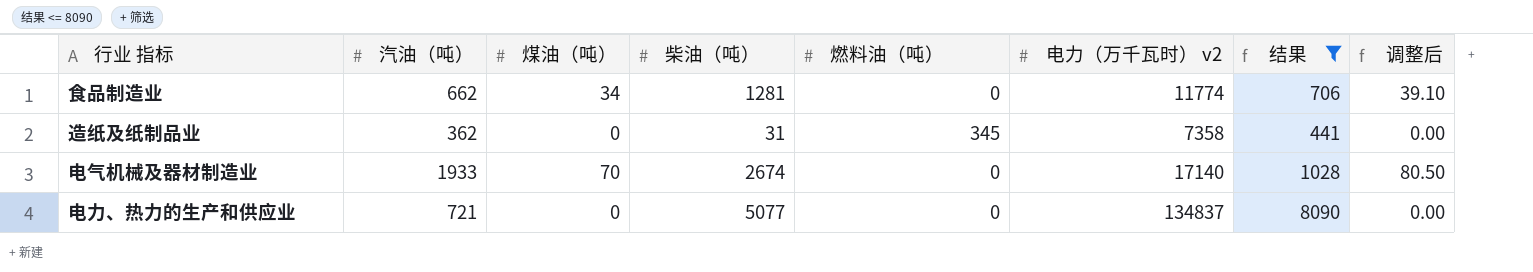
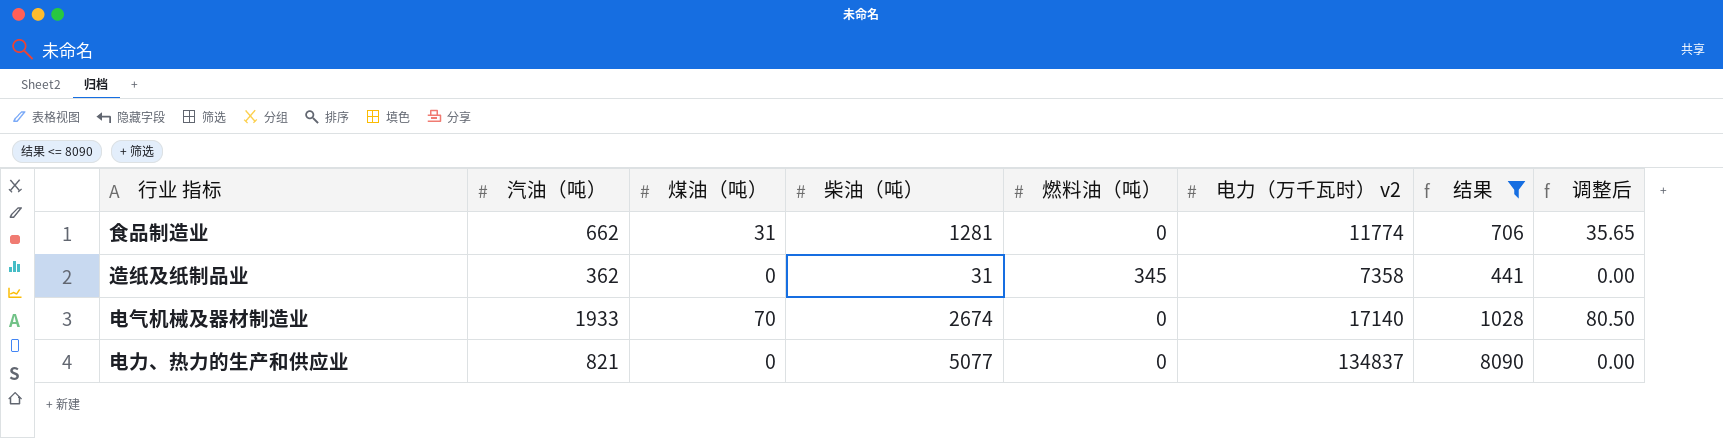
食品制造业 | 煤油（吨）: 34 -> 31
食品制造业 | 调整后: 39.10 -> 35.65
电力、热力的生产和供应业 | 汽油（吨）: 721 -> 821

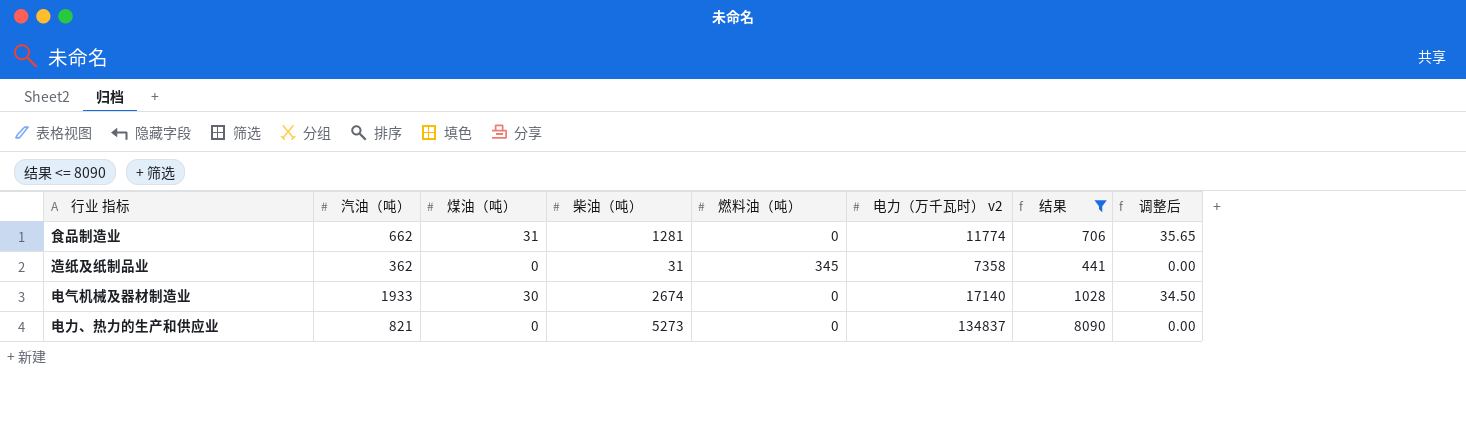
电气机械及器材制造业 | 煤油（吨）: 70 -> 30
电气机械及器材制造业 | 调整后: 80.50 -> 34.50
电力、热力的生产和供应业 | 柴油（吨）: 5077 -> 5273

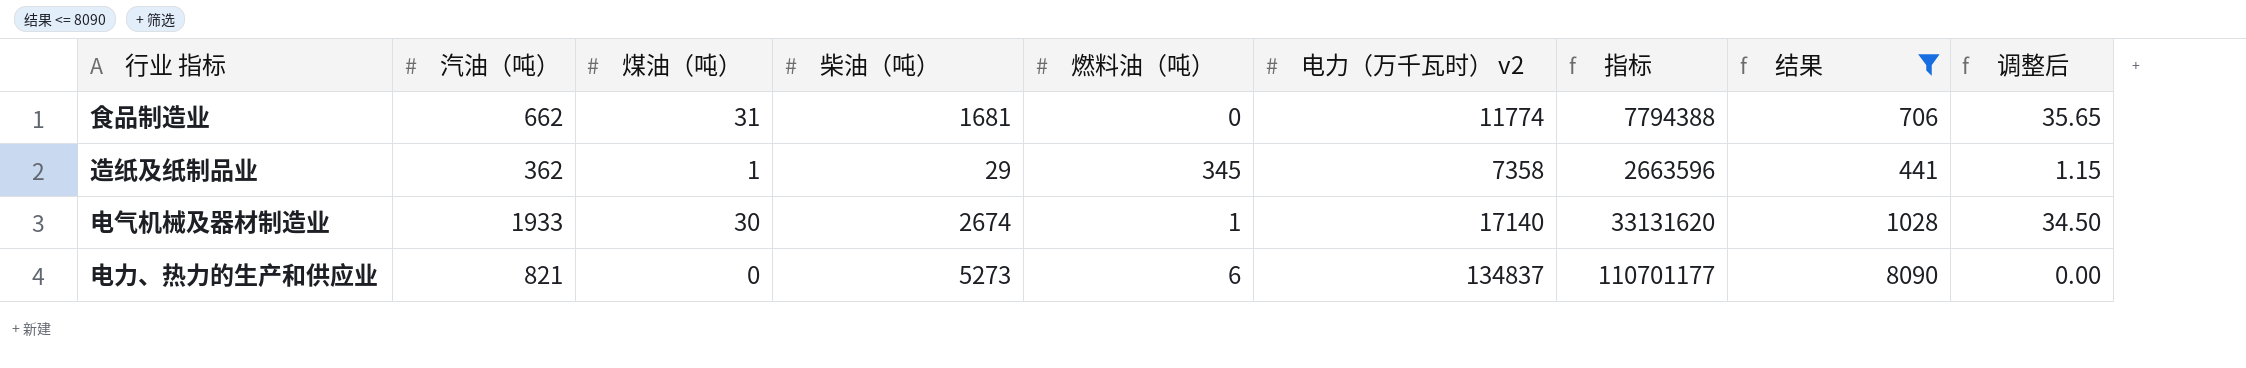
column 指标 | formula: none -> [汽油（吨）] * [电力（万千瓦时） v2]
食品制造业 | 柴油（吨）: 1281 -> 1681
造纸及纸制品业 | 煤油（吨）: 0 -> 1
造纸及纸制品业 | 柴油（吨）: 31 -> 29
造纸及纸制品业 | 调整后: 0.00 -> 1.15
电气机械及器材制造业 | 燃料油（吨）: 0 -> 1
电力、热力的生产和供应业 | 燃料油（吨）: 0 -> 6

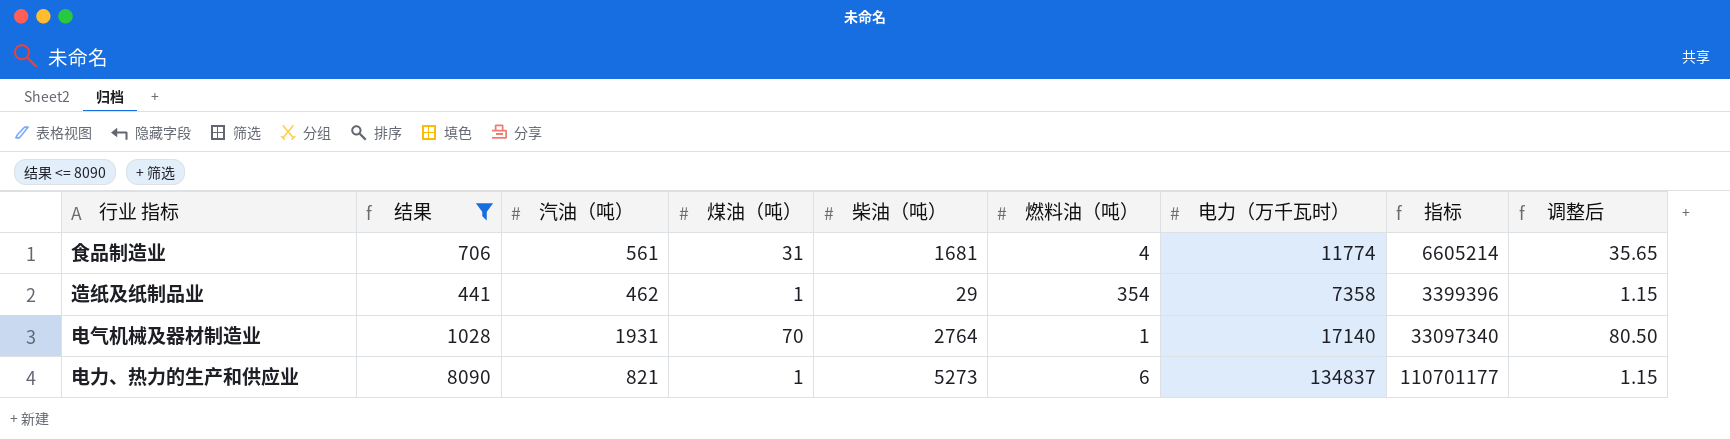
column 结果 | position: 8 -> 2
column name: 电力（万千瓦时） v2 -> 电力（万千瓦时）
食品制造业 | 汽油（吨）: 662 -> 561
食品制造业 | 燃料油（吨）: 0 -> 4
食品制造业 | 指标: 7794388 -> 6605214
造纸及纸制品业 | 汽油（吨）: 362 -> 462
造纸及纸制品业 | 燃料油（吨）: 345 -> 354
造纸及纸制品业 | 指标: 2663596 -> 3399396
电气机械及器材制造业 | 汽油（吨）: 1933 -> 1931
电气机械及器材制造业 | 煤油（吨）: 30 -> 70
电气机械及器材制造业 | 柴油（吨）: 2674 -> 2764
电气机械及器材制造业 | 指标: 33131620 -> 33097340
电气机械及器材制造业 | 调整后: 34.50 -> 80.50
电力、热力的生产和供应业 | 煤油（吨）: 0 -> 1
电力、热力的生产和供应业 | 调整后: 0.00 -> 1.15

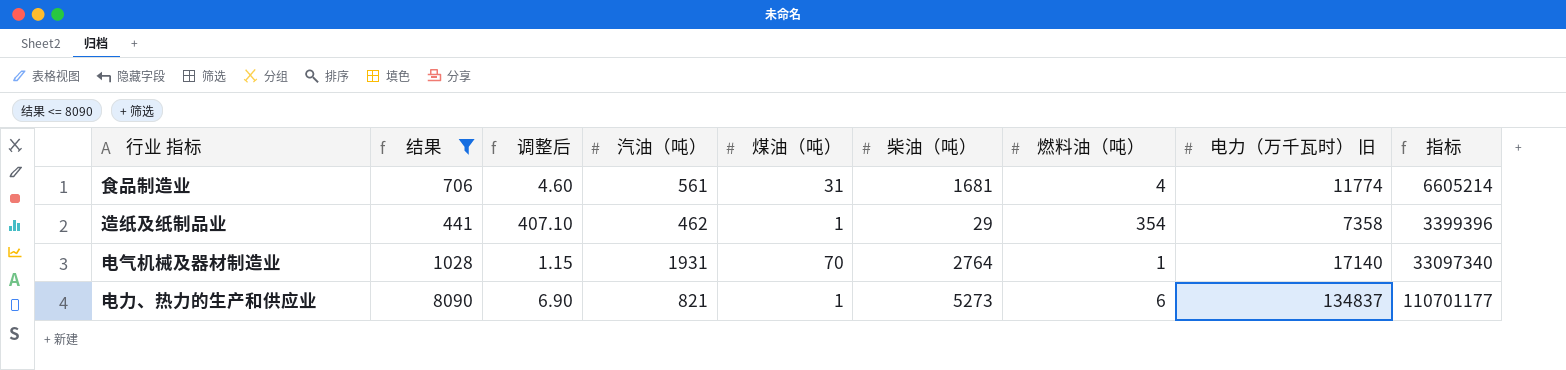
column 调整后 | formula: [煤油（吨）] * 1.15 -> [燃料油（吨）] * 1.15
column 调整后 | position: 9 -> 3
column name: 电力（万千瓦时） -> 电力（万千瓦时） 旧

